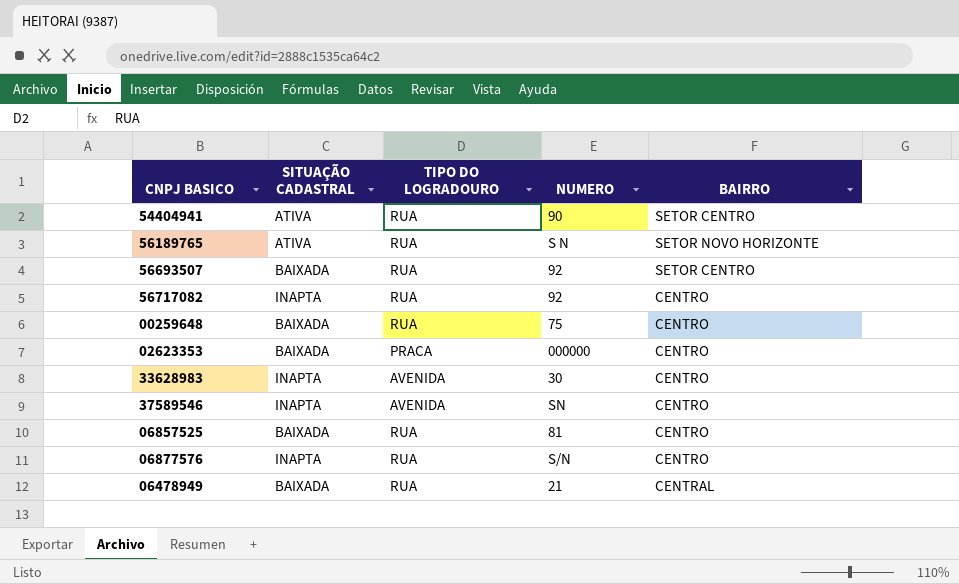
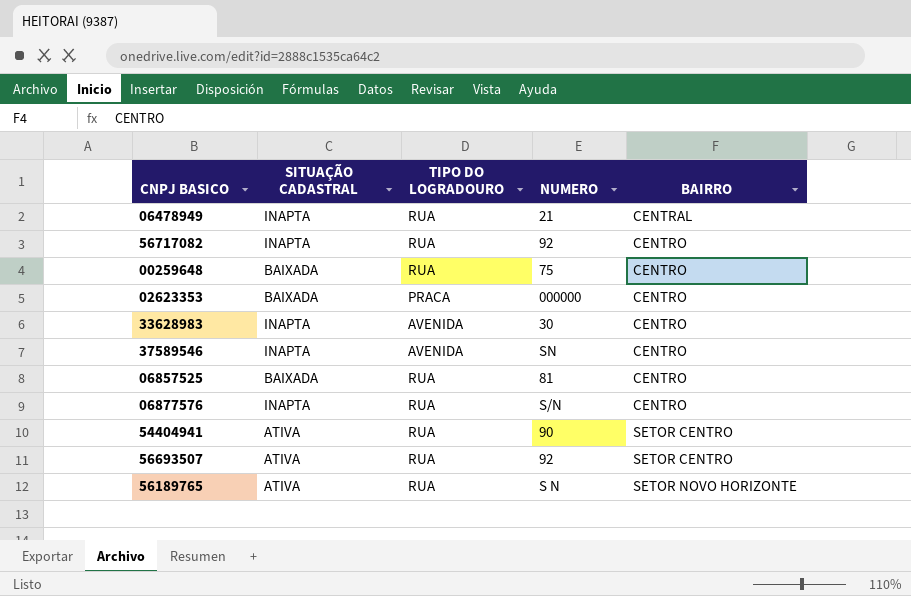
row order: none -> BAIRRO ascending
06478949 | SITUAÇÃO CADASTRAL: BAIXADA -> INAPTA
56693507 | SITUAÇÃO CADASTRAL: BAIXADA -> ATIVA

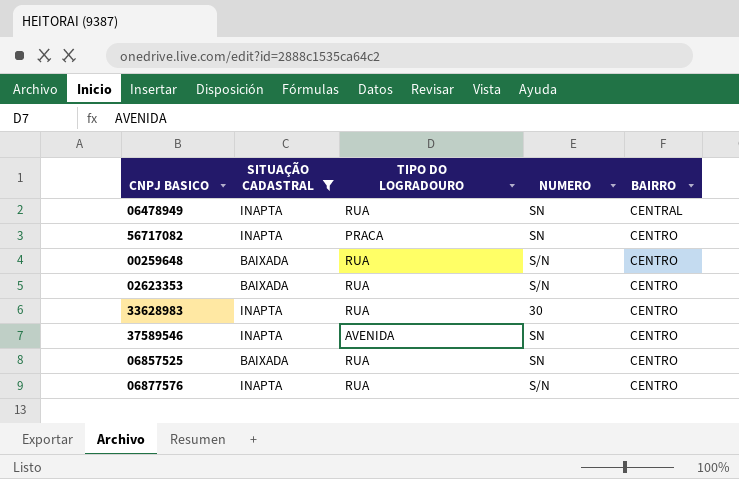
filter: none -> SITUAÇÃO CADASTRAL != ATIVA
06478949 | NUMERO: 21 -> SN
56717082 | TIPO DO LOGRADOURO: RUA -> PRACA
56717082 | NUMERO: 92 -> SN
00259648 | NUMERO: 75 -> S/N
02623353 | TIPO DO LOGRADOURO: PRACA -> RUA
02623353 | NUMERO: 000000 -> S/N
33628983 | TIPO DO LOGRADOURO: AVENIDA -> RUA
06857525 | NUMERO: 81 -> SN

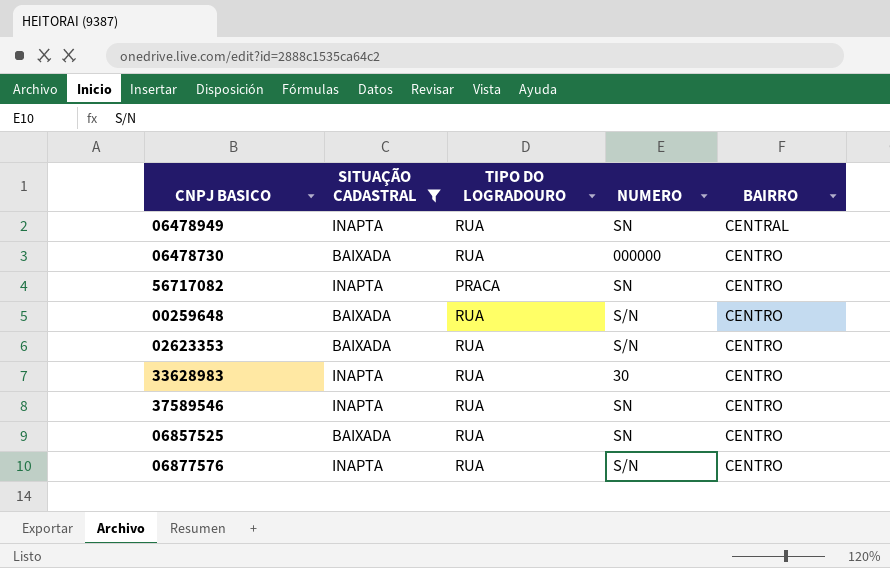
row 06478730: none -> BAIXADA | RUA | 000000 | CENTRO
37589546 | TIPO DO LOGRADOURO: AVENIDA -> RUA

